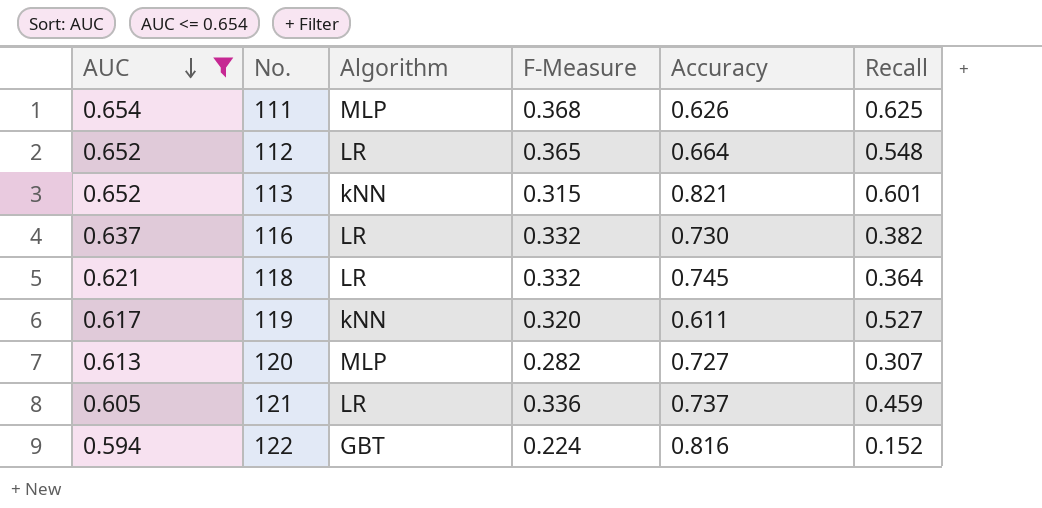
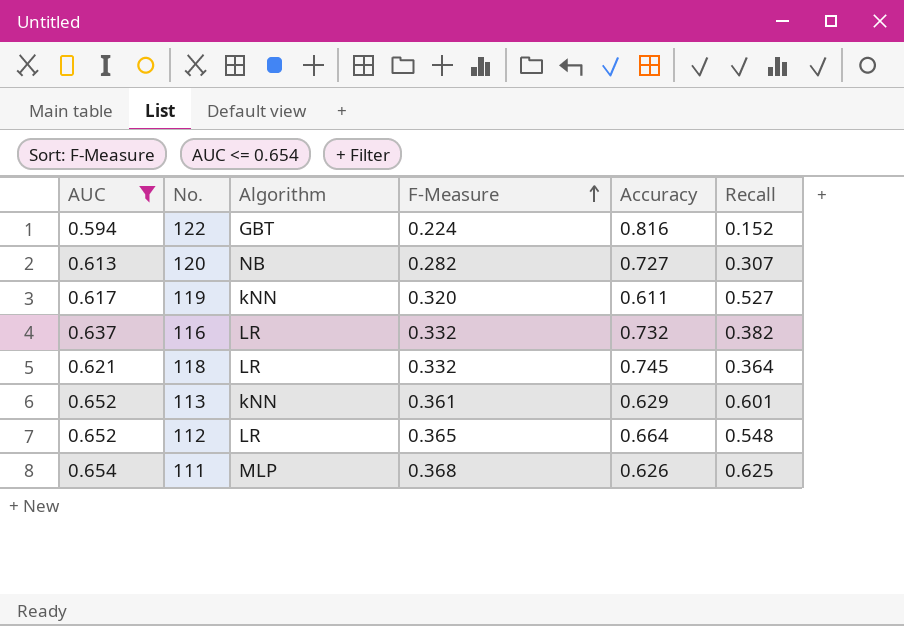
row order: AUC descending -> F-Measure ascending
row 121: 0.605 | LR | 0.336 | 0.737 | 0.459 -> none
120 | Algorithm: MLP -> NB
116 | Accuracy: 0.730 -> 0.732
113 | F-Measure: 0.315 -> 0.361
113 | Accuracy: 0.821 -> 0.629

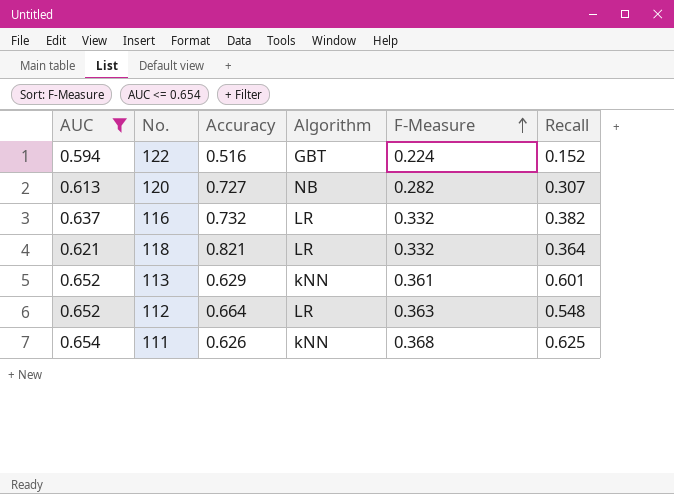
column Accuracy | position: 5 -> 3
row 119: 0.617 | kNN | 0.320 | 0.611 | 0.527 -> none
122 | Accuracy: 0.816 -> 0.516
118 | Accuracy: 0.745 -> 0.821
112 | F-Measure: 0.365 -> 0.363
111 | Algorithm: MLP -> kNN

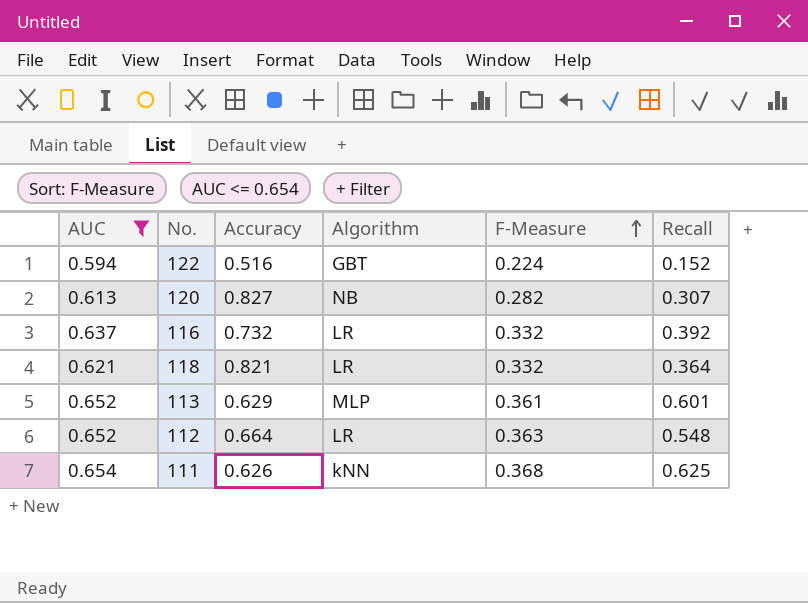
120 | Accuracy: 0.727 -> 0.827
116 | Recall: 0.382 -> 0.392
113 | Algorithm: kNN -> MLP

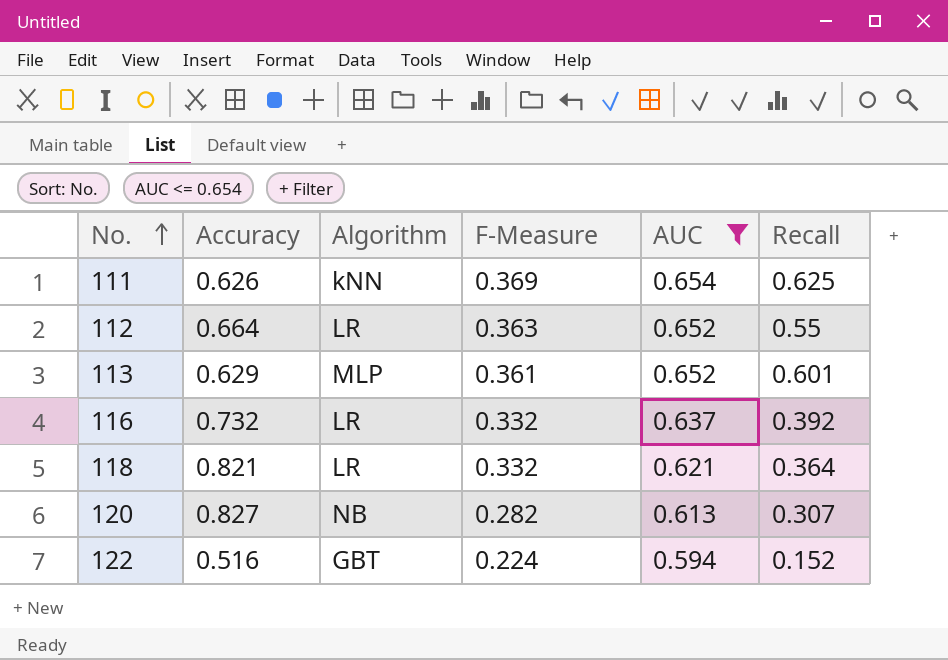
row order: F-Measure ascending -> No. ascending
column AUC | position: 1 -> 5
111 | F-Measure: 0.368 -> 0.369
112 | Recall: 0.548 -> 0.55

